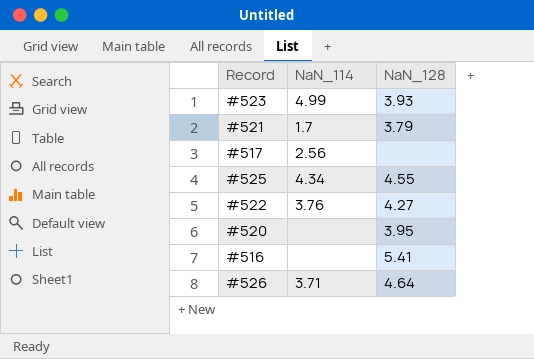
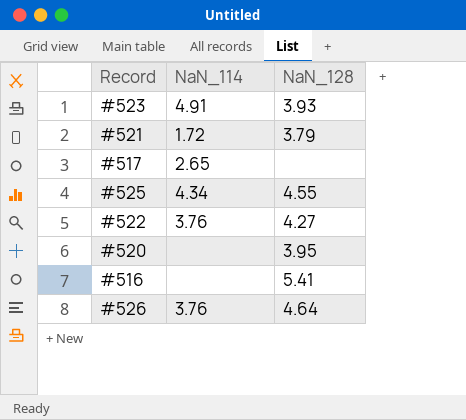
#523 | NaN_114: 4.99 -> 4.91
#521 | NaN_114: 1.7 -> 1.72
#517 | NaN_114: 2.56 -> 2.65
#526 | NaN_114: 3.71 -> 3.76

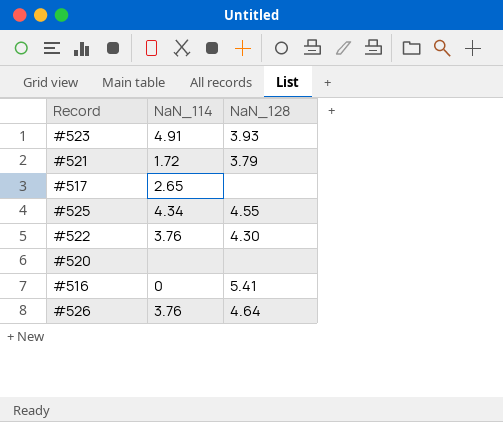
#522 | NaN_128: 4.27 -> 4.30
#520 | NaN_128: 3.95 -> none
#516 | NaN_114: none -> 0

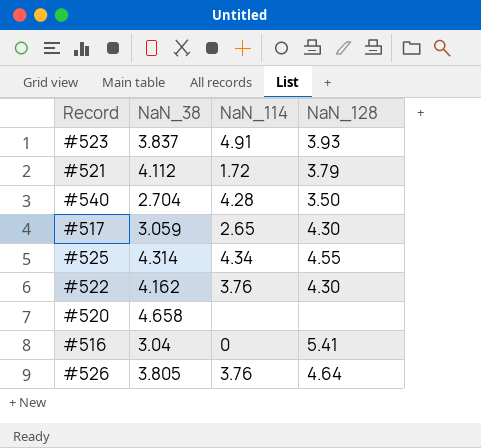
column NaN_38 | position: none -> 2
row #540: none -> 2.704 | 4.28 | 3.50
#517 | NaN_128: none -> 4.30

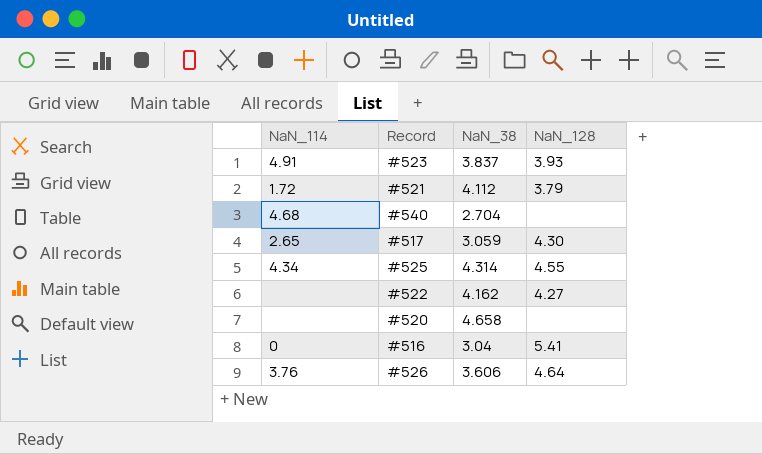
column NaN_114 | position: 3 -> 1
#540 | NaN_114: 4.28 -> 4.68
#540 | NaN_128: 3.50 -> none
#522 | NaN_114: 3.76 -> none
#522 | NaN_128: 4.30 -> 4.27
#526 | NaN_38: 3.805 -> 3.606

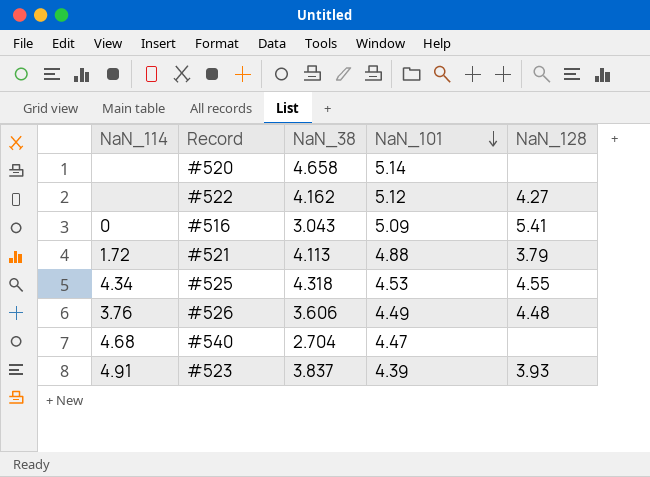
row order: none -> NaN_101 descending
column NaN_101 | position: none -> 4
row #517: 2.65 | 3.059 | 4.30 -> none
#516 | NaN_38: 3.04 -> 3.043
#521 | NaN_38: 4.112 -> 4.113
#525 | NaN_38: 4.314 -> 4.318
#526 | NaN_128: 4.64 -> 4.48

